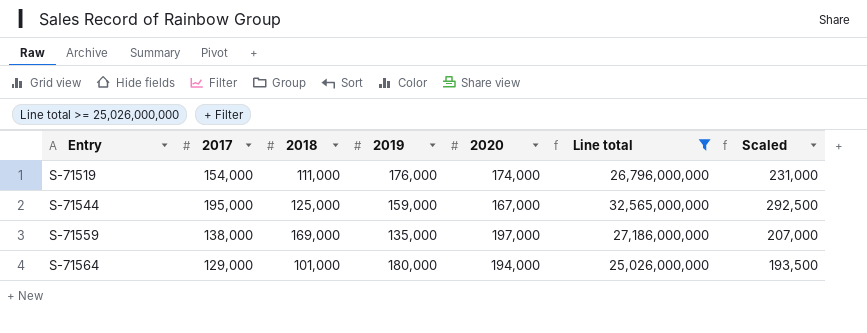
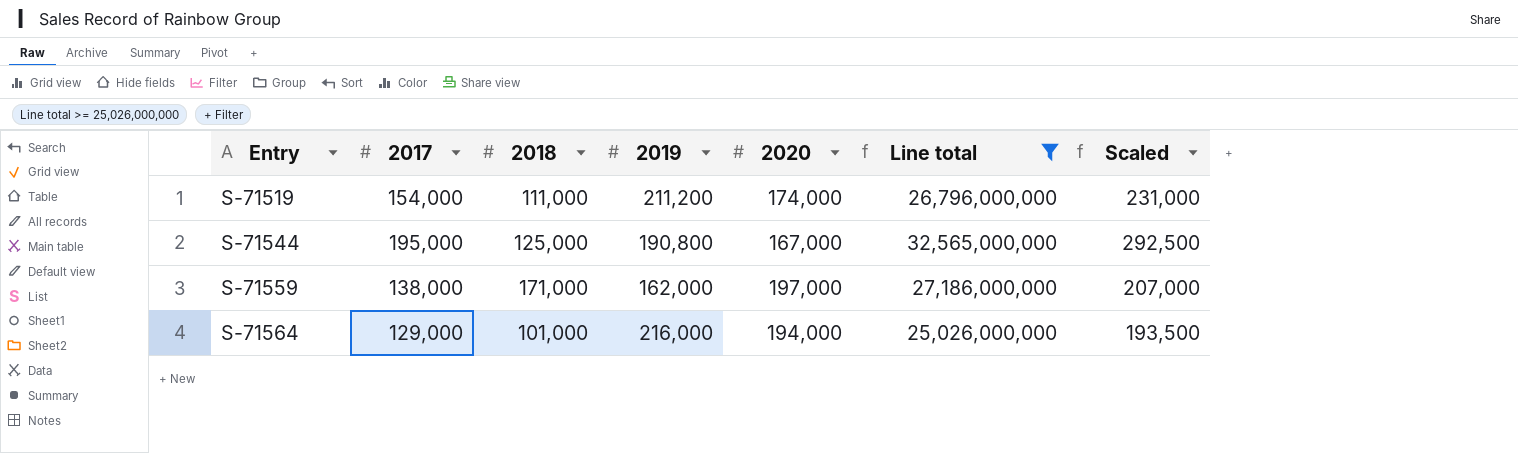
S-71519 | 2019: 176,000 -> 211,200
S-71544 | 2019: 159,000 -> 190,800
S-71559 | 2018: 169,000 -> 171,000
S-71559 | 2019: 135,000 -> 162,000
S-71564 | 2019: 180,000 -> 216,000

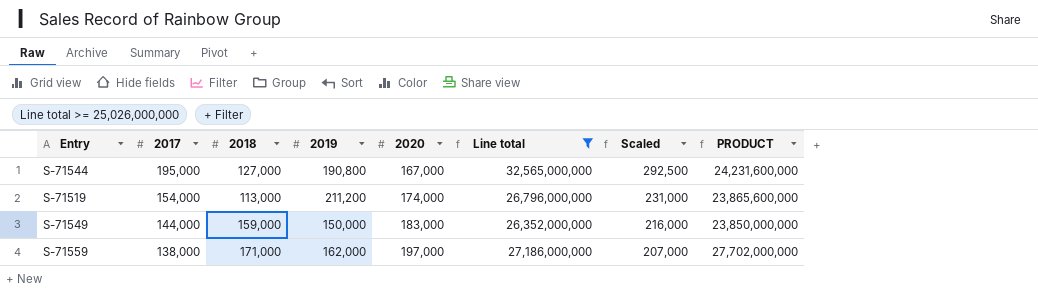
row order: Entry ascending -> 2017 descending
column PRODUCT | formula: none -> [2018] * [2019]
row S-71564: 129,000 | 101,000 | 216,000 | 194,000 | 25,026,000,000 | 193,500 -> none
S-71544 | 2018: 125,000 -> 127,000
S-71519 | 2018: 111,000 -> 113,000
row S-71549: none -> 144,000 | 159,000 | 150,000 | 183,000 | 26,352,000,000 | 216,000 | 23,850,000,000

